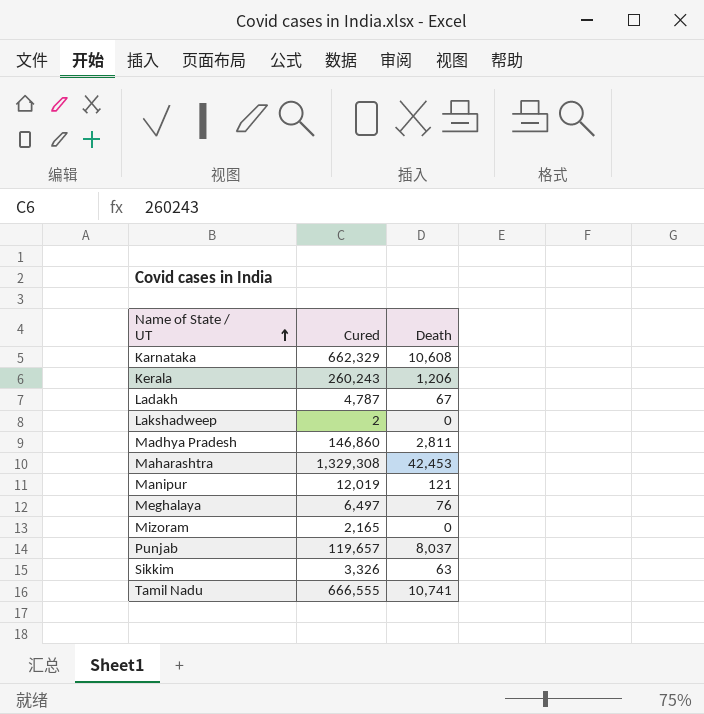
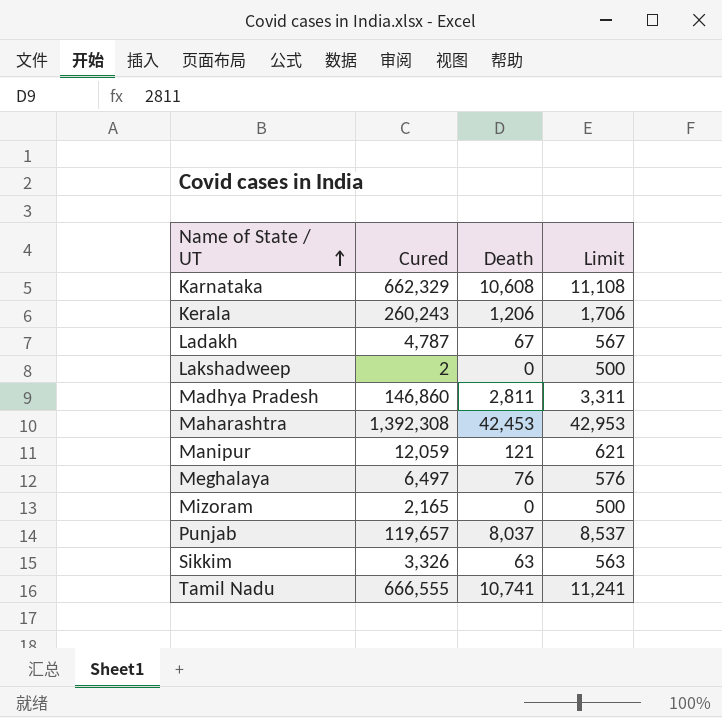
column Limit | formula: none -> [Death] + 500
Maharashtra | Cured: 1,329,308 -> 1,392,308
Manipur | Cured: 12,019 -> 12,059

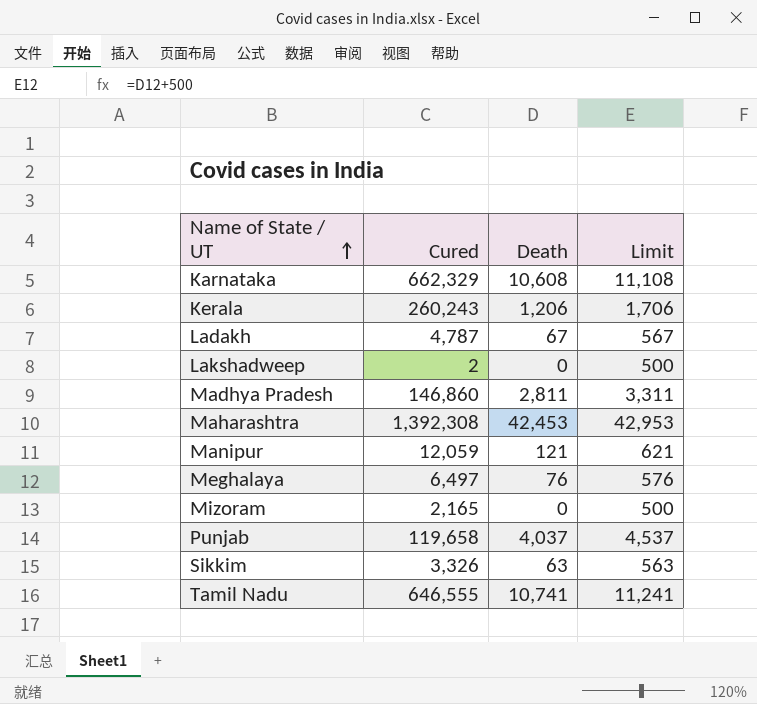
Punjab | Cured: 119,657 -> 119,658
Punjab | Death: 8,037 -> 4,037
Punjab | Limit: 8,537 -> 4,537
Tamil Nadu | Cured: 666,555 -> 646,555

